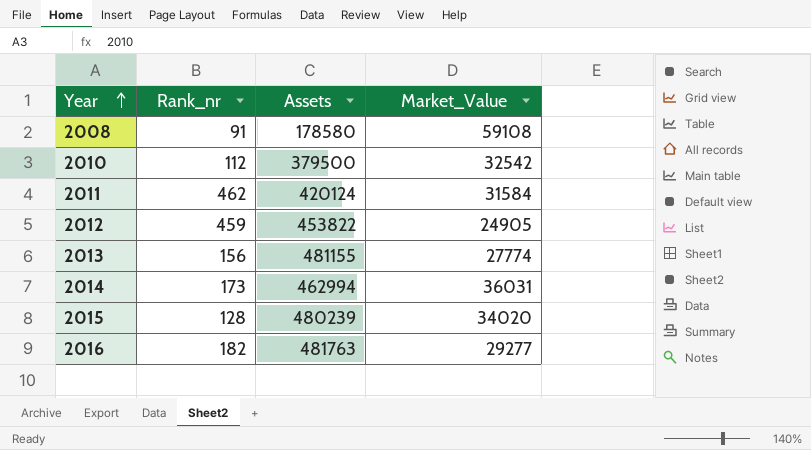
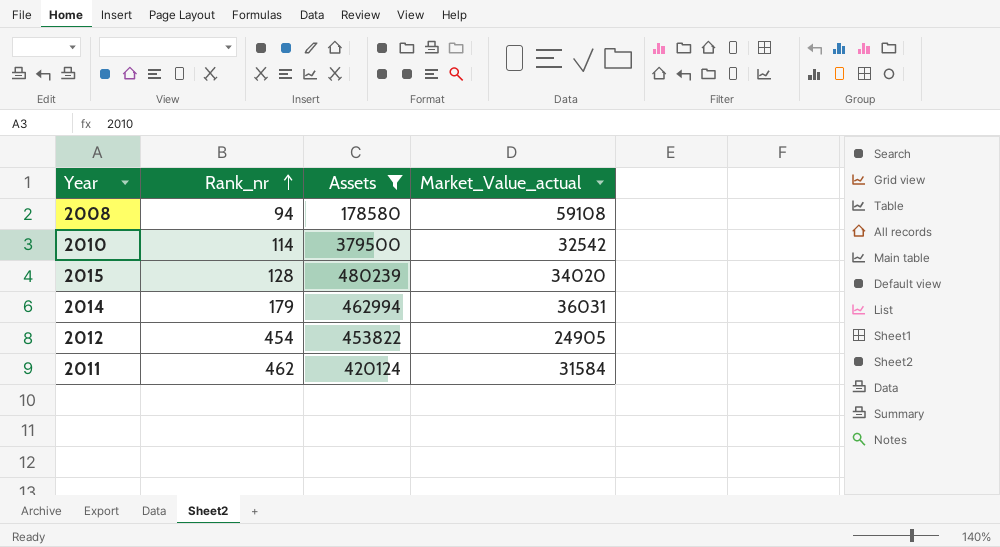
filter: none -> Assets <= 480239
row order: Year ascending -> Rank_nr ascending
column name: Market_Value -> Market_Value_actual
2008 | Rank_nr: 91 -> 94
2010 | Rank_nr: 112 -> 114
2014 | Rank_nr: 173 -> 179
2012 | Rank_nr: 459 -> 454

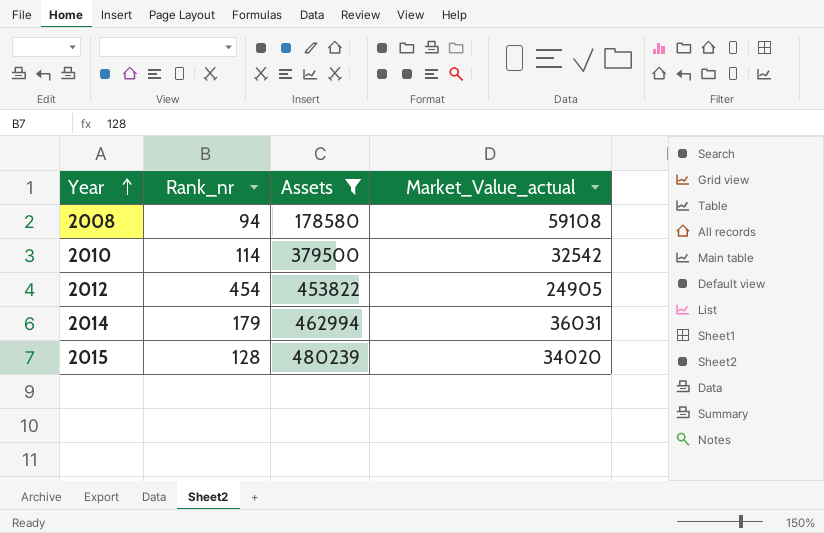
row order: Rank_nr ascending -> Year ascending
row 2011: 462 | 420124 | 31584 -> none

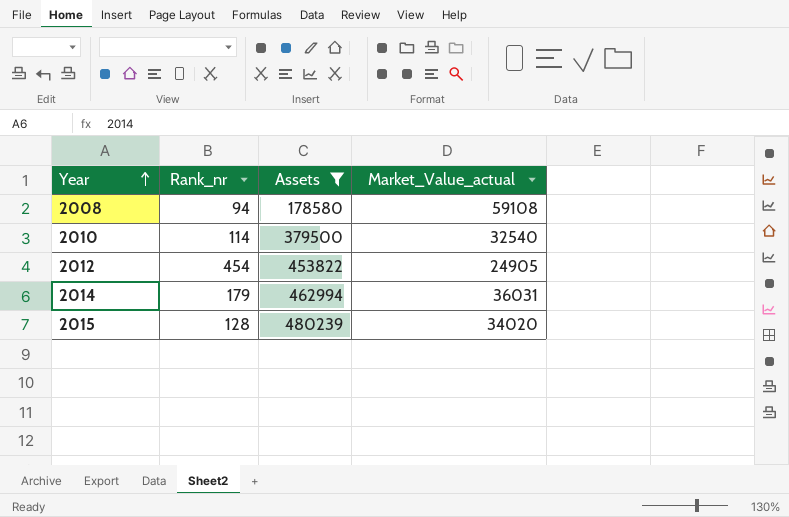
2010 | Market_Value_actual: 32542 -> 32540

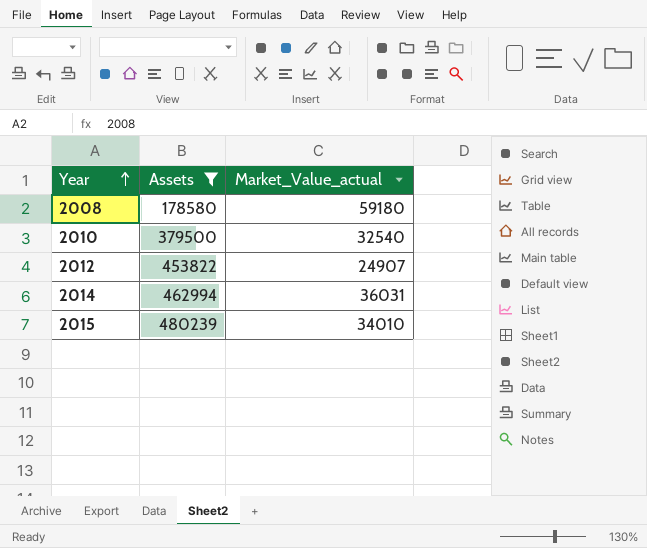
column Rank_nr | position: 2 -> none
2008 | Market_Value_actual: 59108 -> 59180
2012 | Market_Value_actual: 24905 -> 24907
2015 | Market_Value_actual: 34020 -> 34010

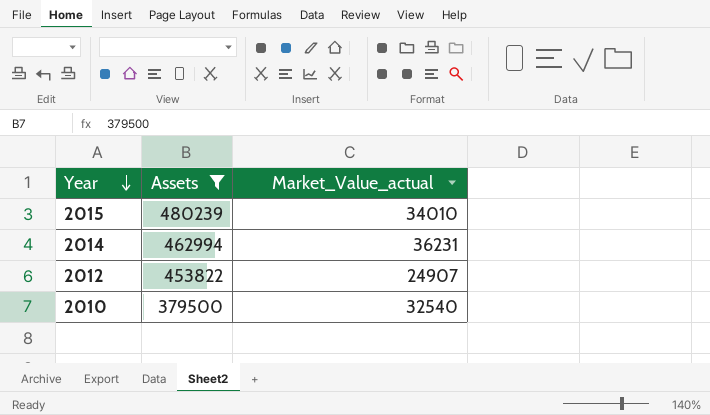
row order: Year ascending -> Year descending
row 2008: 178580 | 59180 -> none
2014 | Market_Value_actual: 36031 -> 36231

